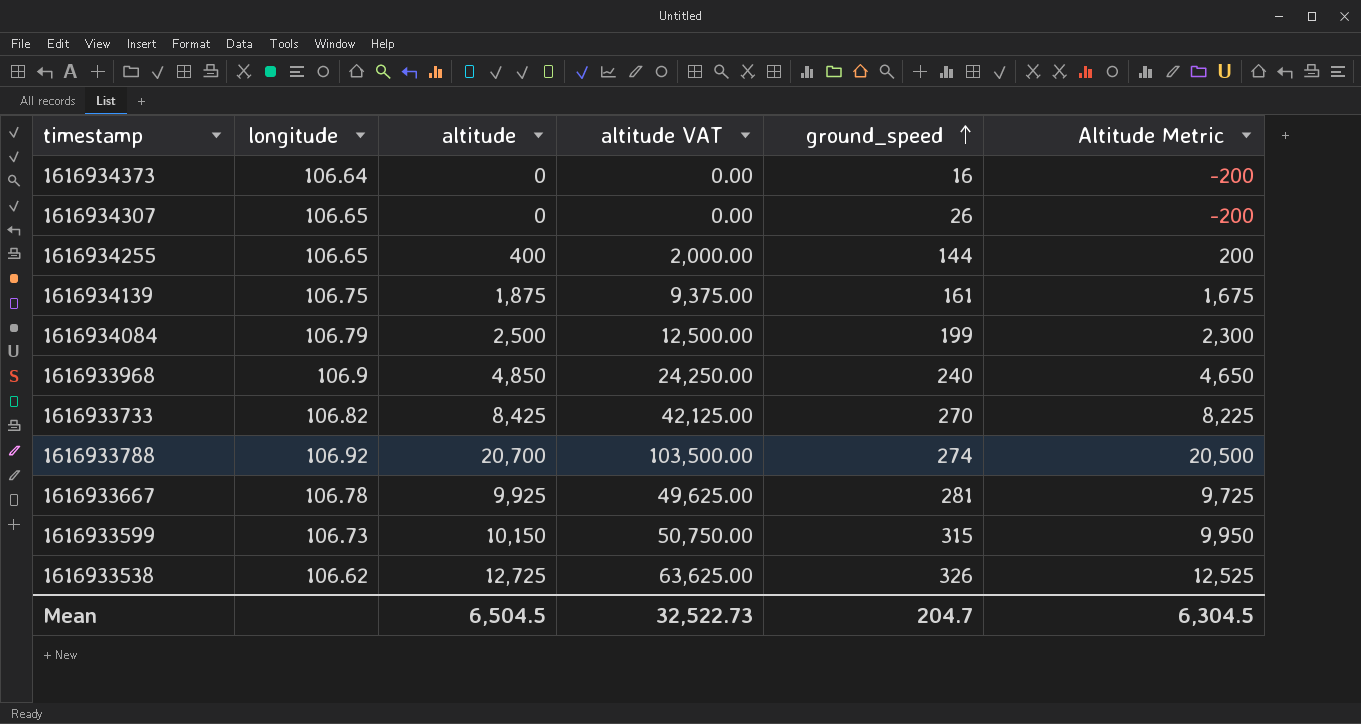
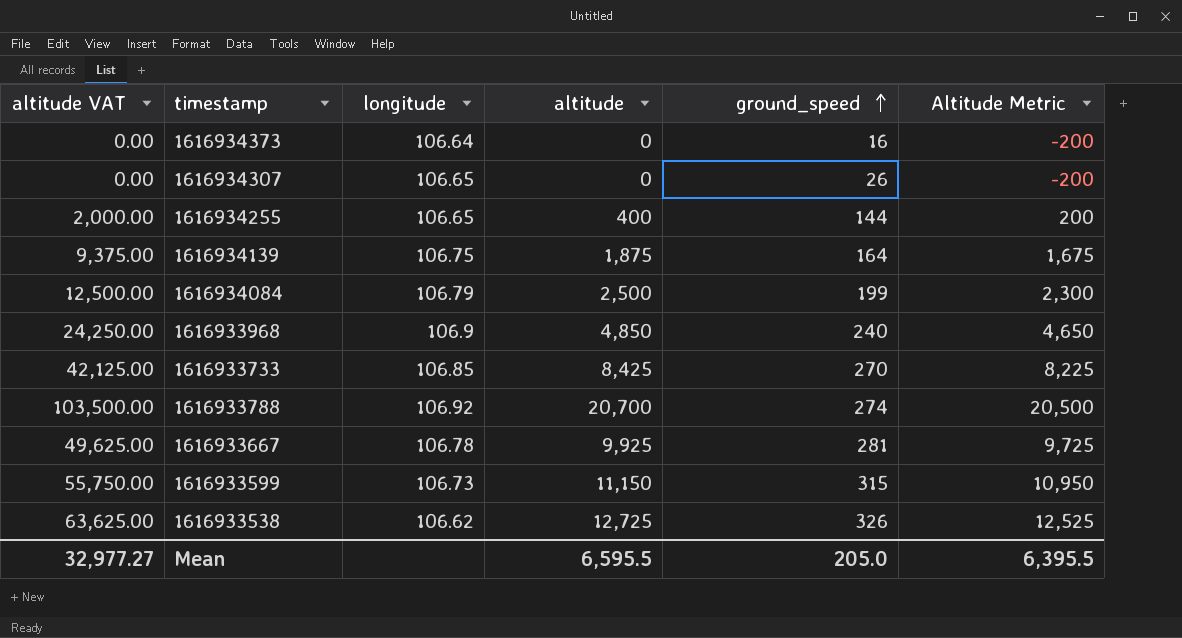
column altitude VAT | position: 4 -> 1
1616934139 | ground_speed: 161 -> 164
1616933733 | longitude: 106.82 -> 106.85
1616933599 | altitude VAT: 50,750.00 -> 55,750.00
1616933599 | altitude: 10,150 -> 11,150
1616933599 | Altitude Metric: 9,950 -> 10,950
Mean | altitude VAT: 32,522.73 -> 32,977.27
Mean | altitude: 6,504.5 -> 6,595.5
Mean | ground_speed: 204.7 -> 205.0
Mean | Altitude Metric: 6,304.5 -> 6,395.5

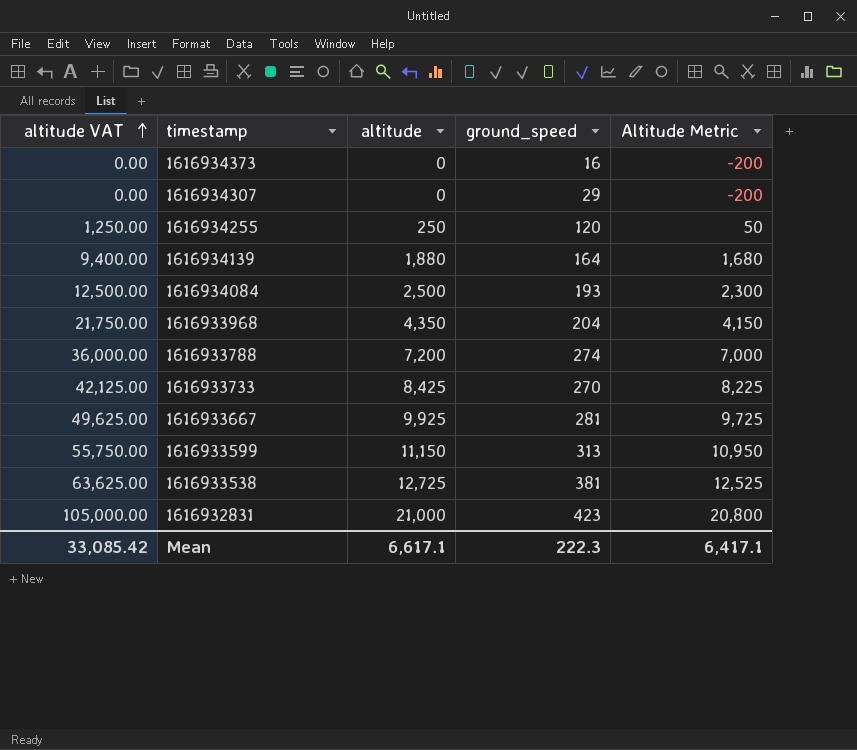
row order: ground_speed ascending -> altitude VAT ascending
column longitude | position: 3 -> none
1616934307 | ground_speed: 26 -> 29
1616934255 | altitude VAT: 2,000.00 -> 1,250.00
1616934255 | altitude: 400 -> 250
1616934255 | ground_speed: 144 -> 120
1616934255 | Altitude Metric: 200 -> 50
1616934139 | altitude VAT: 9,375.00 -> 9,400.00
1616934139 | altitude: 1,875 -> 1,880
1616934139 | Altitude Metric: 1,675 -> 1,680
1616934084 | ground_speed: 199 -> 193
1616933968 | altitude VAT: 24,250.00 -> 21,750.00
1616933968 | altitude: 4,850 -> 4,350
1616933968 | ground_speed: 240 -> 204
1616933968 | Altitude Metric: 4,650 -> 4,150
1616933788 | altitude VAT: 103,500.00 -> 36,000.00
1616933788 | altitude: 20,700 -> 7,200
1616933788 | Altitude Metric: 20,500 -> 7,000
1616933599 | ground_speed: 315 -> 313
1616933538 | ground_speed: 326 -> 381
row 1616932831: none -> 105,000.00 | 21,000 | 423 | 20,800
Mean | altitude VAT: 32,977.27 -> 33,085.42
Mean | altitude: 6,595.5 -> 6,617.1
Mean | ground_speed: 205.0 -> 222.3
Mean | Altitude Metric: 6,395.5 -> 6,417.1

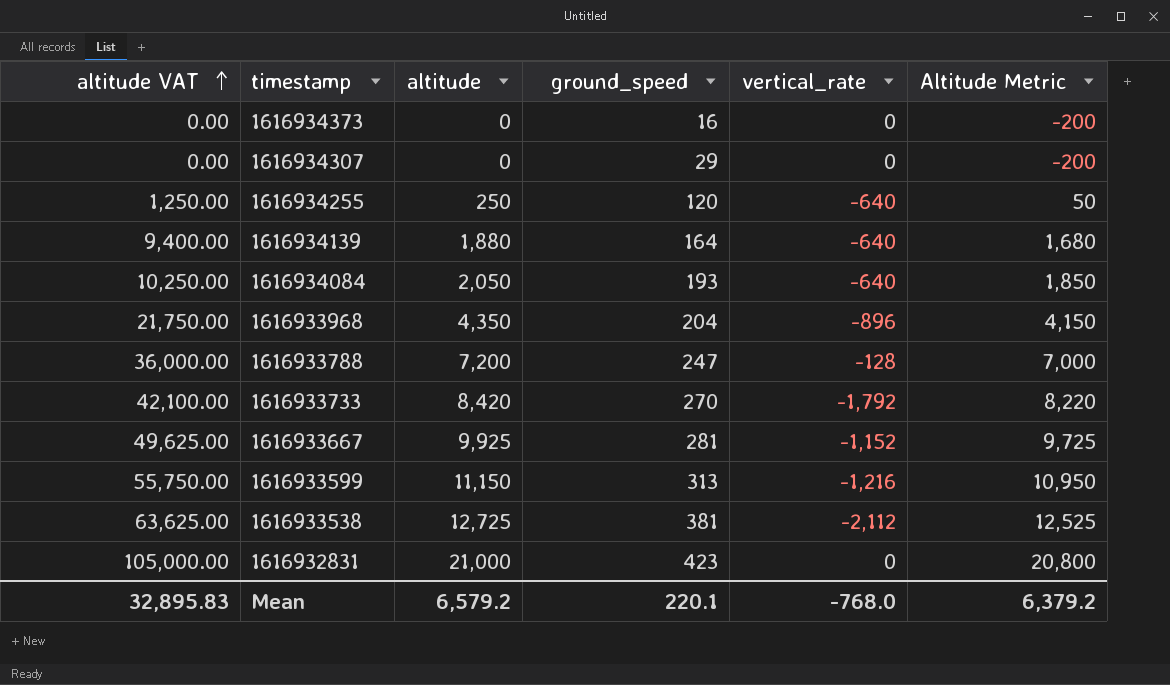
column vertical_rate | position: none -> 5
1616934084 | altitude VAT: 12,500.00 -> 10,250.00
1616934084 | altitude: 2,500 -> 2,050
1616934084 | Altitude Metric: 2,300 -> 1,850
1616933788 | ground_speed: 274 -> 247
1616933733 | altitude VAT: 42,125.00 -> 42,100.00
1616933733 | altitude: 8,425 -> 8,420
1616933733 | Altitude Metric: 8,225 -> 8,220
Mean | altitude VAT: 33,085.42 -> 32,895.83
Mean | altitude: 6,617.1 -> 6,579.2
Mean | ground_speed: 222.3 -> 220.1
Mean | Altitude Metric: 6,417.1 -> 6,379.2

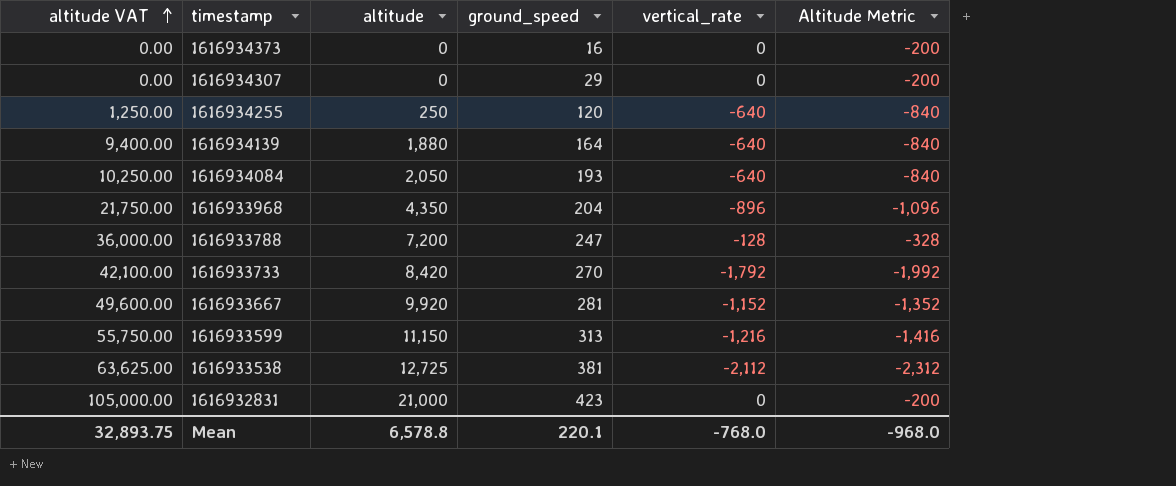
column Altitude Metric | formula: [altitude] - 200 -> [vertical_rate] - 200
1616933667 | altitude VAT: 49,625.00 -> 49,600.00
1616933667 | altitude: 9,925 -> 9,920
Mean | altitude VAT: 32,895.83 -> 32,893.75
Mean | altitude: 6,579.2 -> 6,578.8
Mean | Altitude Metric: 6,379.2 -> -968.0

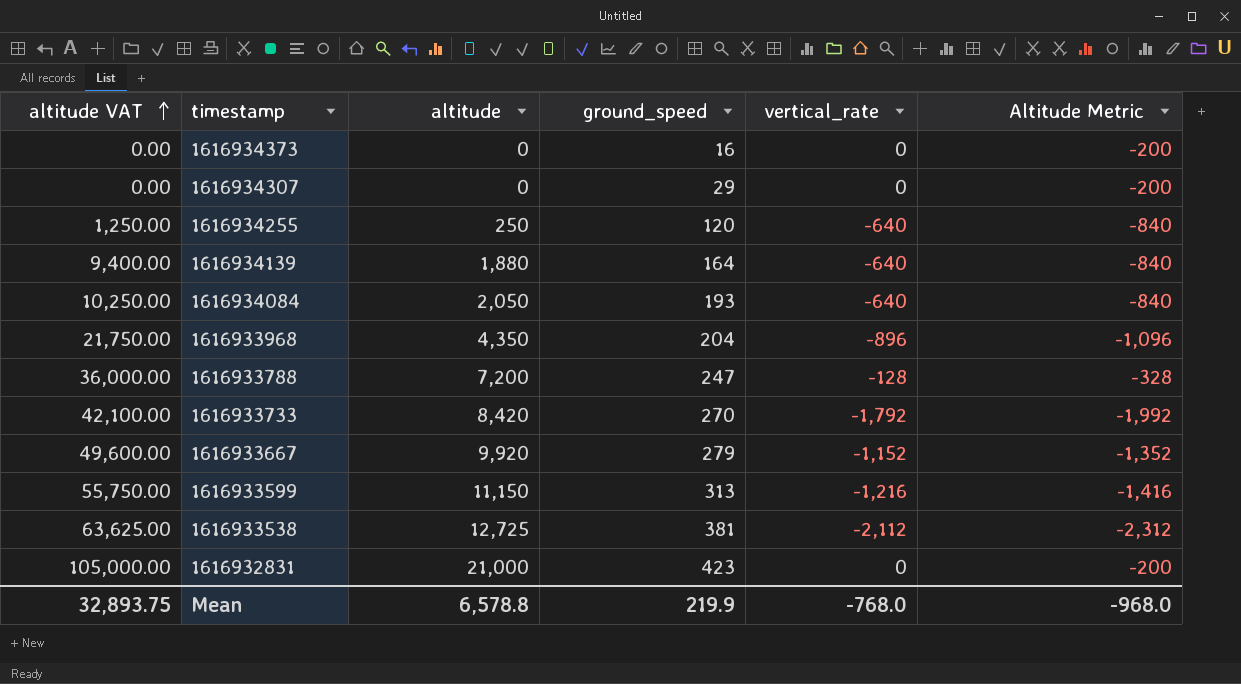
1616933667 | ground_speed: 281 -> 279
Mean | ground_speed: 220.1 -> 219.9

